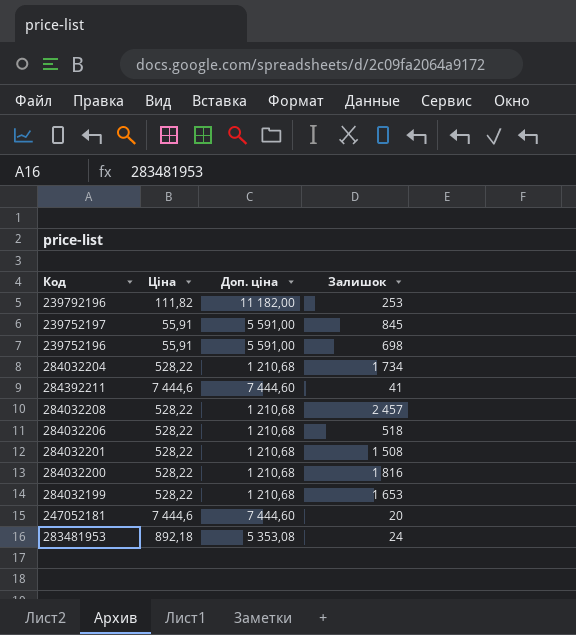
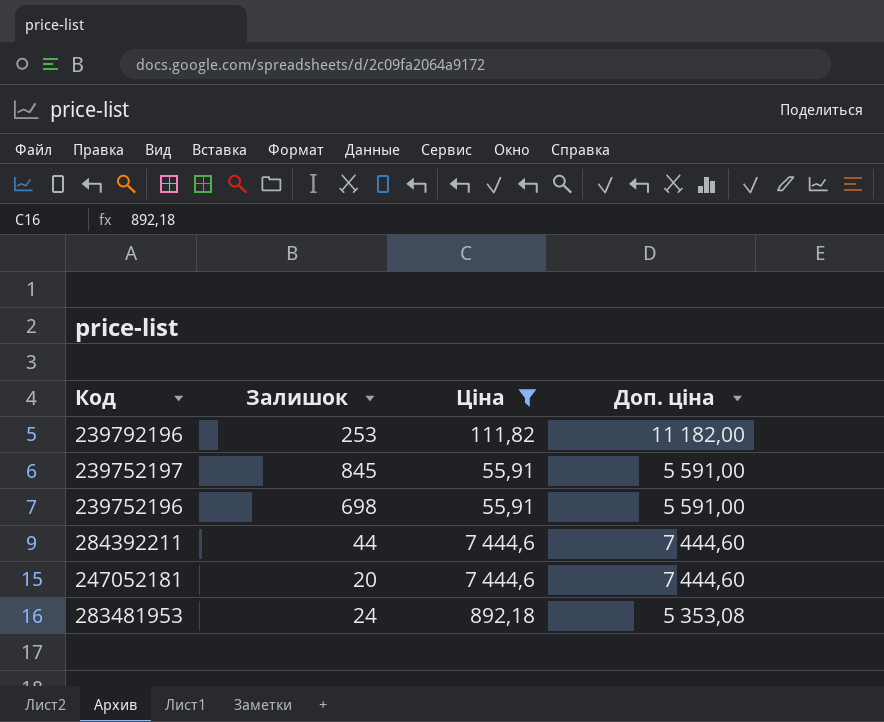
filter: none -> Ціна != 528,22
column Залишок | position: 4 -> 2
284392211 | Залишок: 41 -> 44

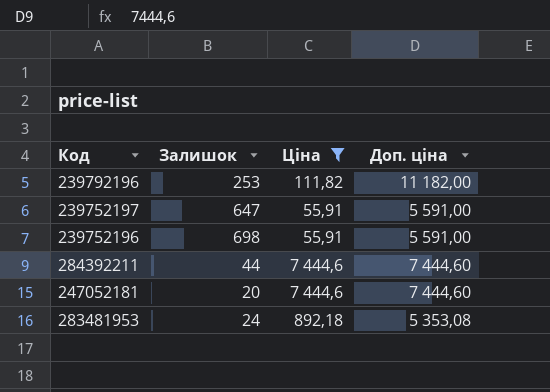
239752197 | Залишок: 845 -> 647

